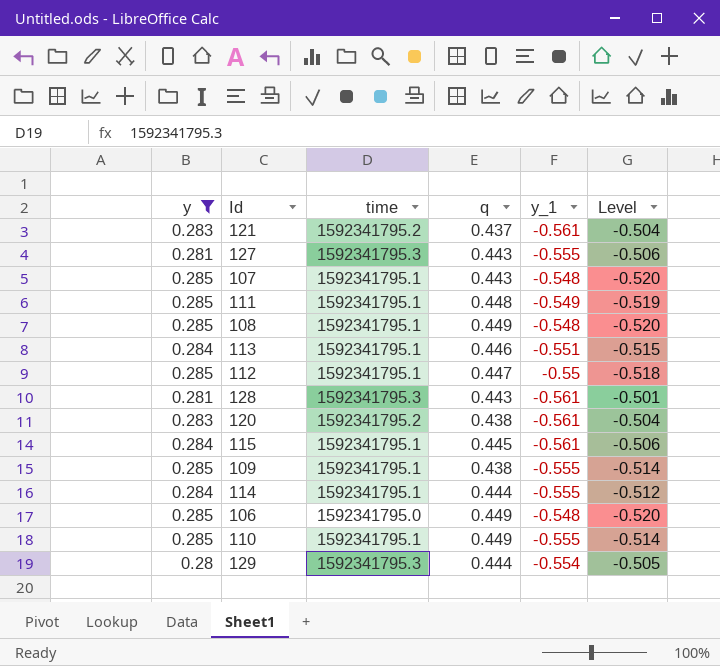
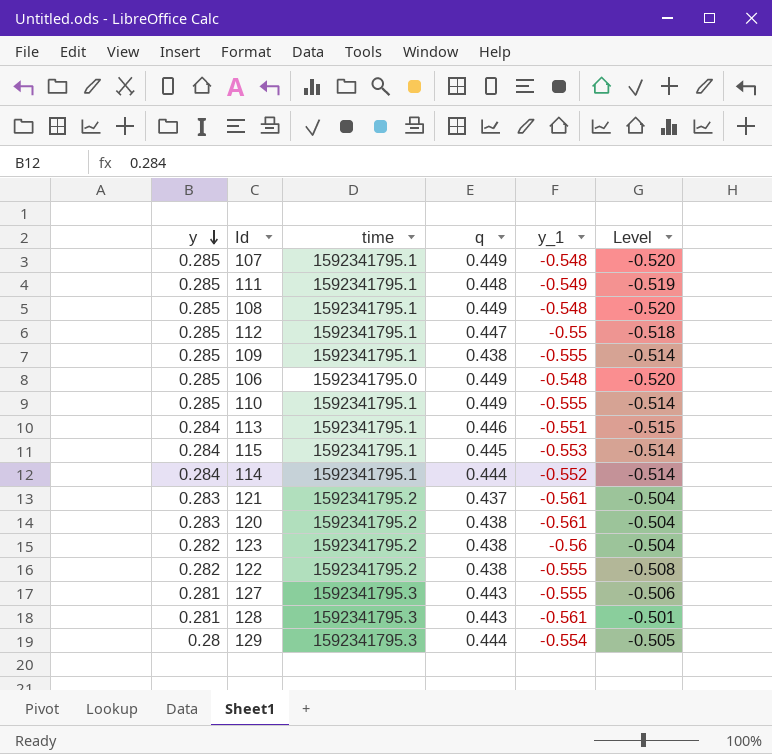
filter: y != 0.282 -> none
row order: none -> y descending
107 | q: 0.443 -> 0.449
115 | y_1: -0.561 -> -0.553
115 | Level: -0.506 -> -0.514
114 | y_1: -0.555 -> -0.552
114 | Level: -0.512 -> -0.514

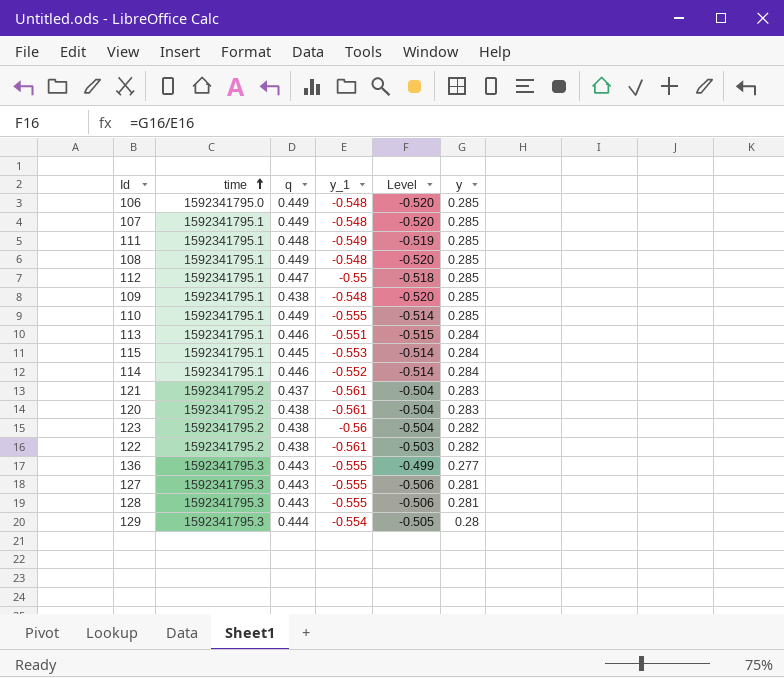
row order: y descending -> time ascending
column y | position: 1 -> 6
109 | y_1: -0.555 -> -0.548
109 | Level: -0.514 -> -0.520
114 | q: 0.444 -> 0.446
122 | y_1: -0.555 -> -0.561
122 | Level: -0.508 -> -0.503
row 136: none -> 1592341795.3 | 0.443 | -0.555 | -0.499 | 0.277
128 | y_1: -0.561 -> -0.555
128 | Level: -0.501 -> -0.506

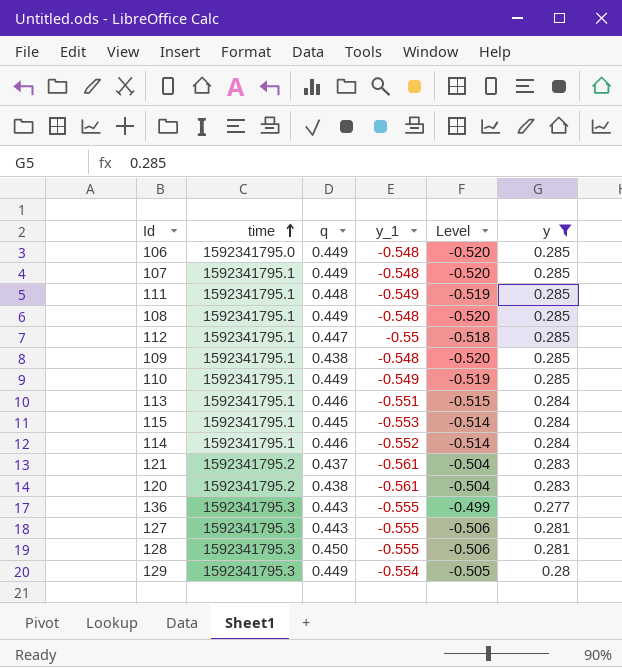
filter: none -> y != 0.282
110 | y_1: -0.555 -> -0.549
110 | Level: -0.514 -> -0.519
128 | q: 0.443 -> 0.450
129 | q: 0.444 -> 0.449

